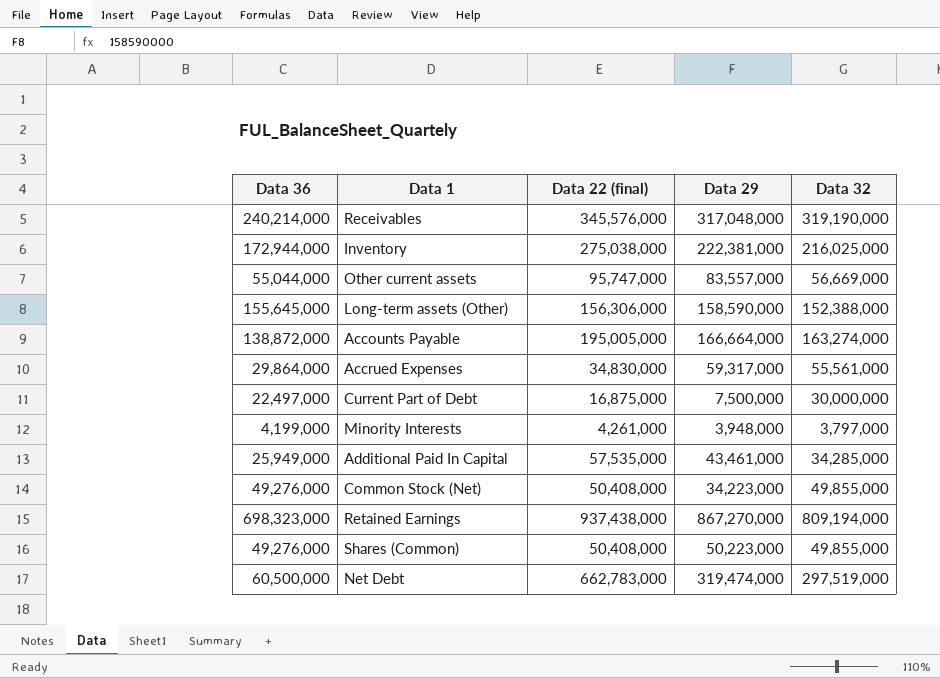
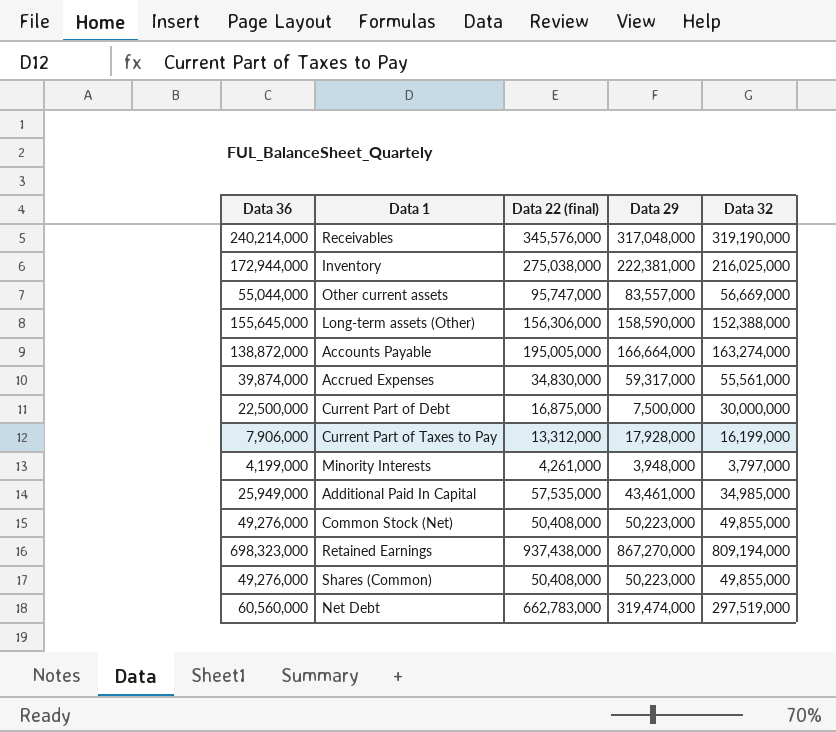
Accrued Expenses | Data 36: 29,864,000 -> 39,874,000
Current Part of Debt | Data 36: 22,497,000 -> 22,500,000
row Current Part of Taxes to Pay: none -> 7,906,000 | 13,312,000 | 17,928,000 | 16,199,000
Additional Paid In Capital | Data 32: 34,285,000 -> 34,985,000
Common Stock (Net) | Data 29: 34,223,000 -> 50,223,000
Net Debt | Data 36: 60,500,000 -> 60,560,000

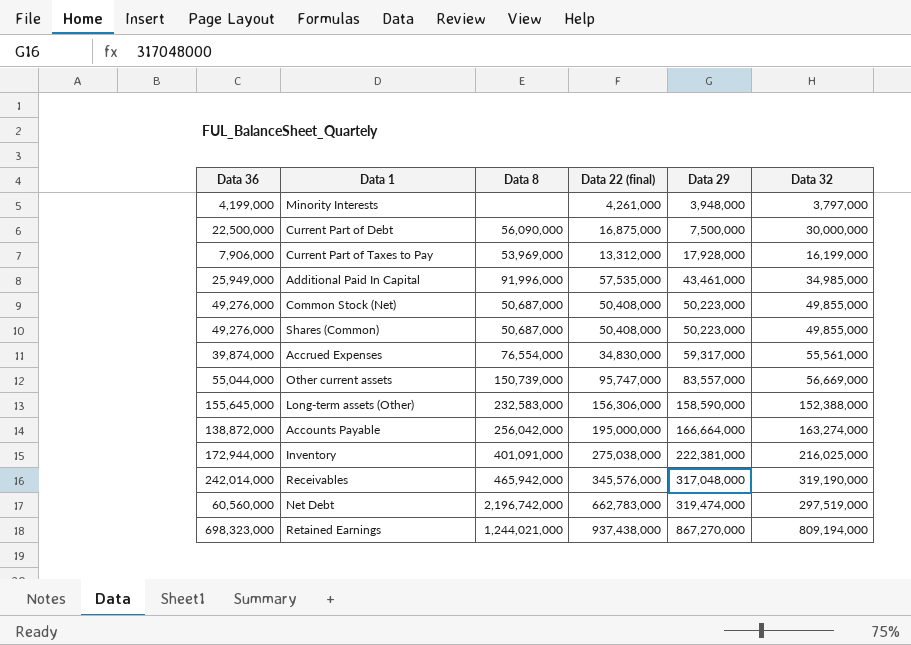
row order: none -> Data 29 ascending
column Data 8 | position: none -> 3
Accounts Payable | Data 22 (final): 195,005,000 -> 195,000,000
Receivables | Data 36: 240,214,000 -> 242,014,000

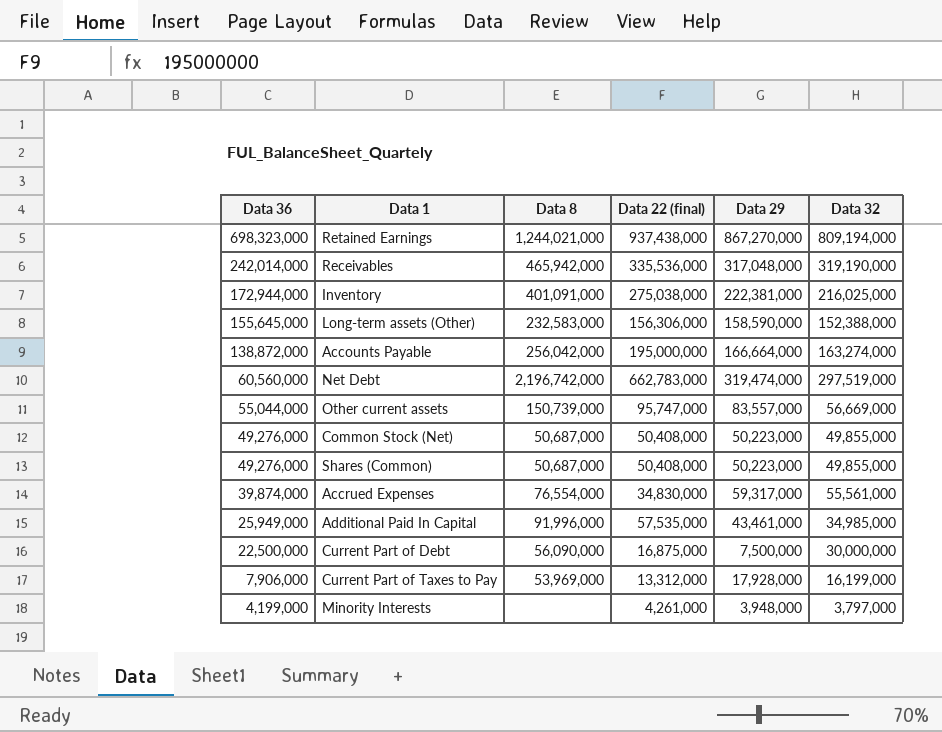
row order: Data 29 ascending -> Data 36 descending
Receivables | Data 22 (final): 345,576,000 -> 335,536,000

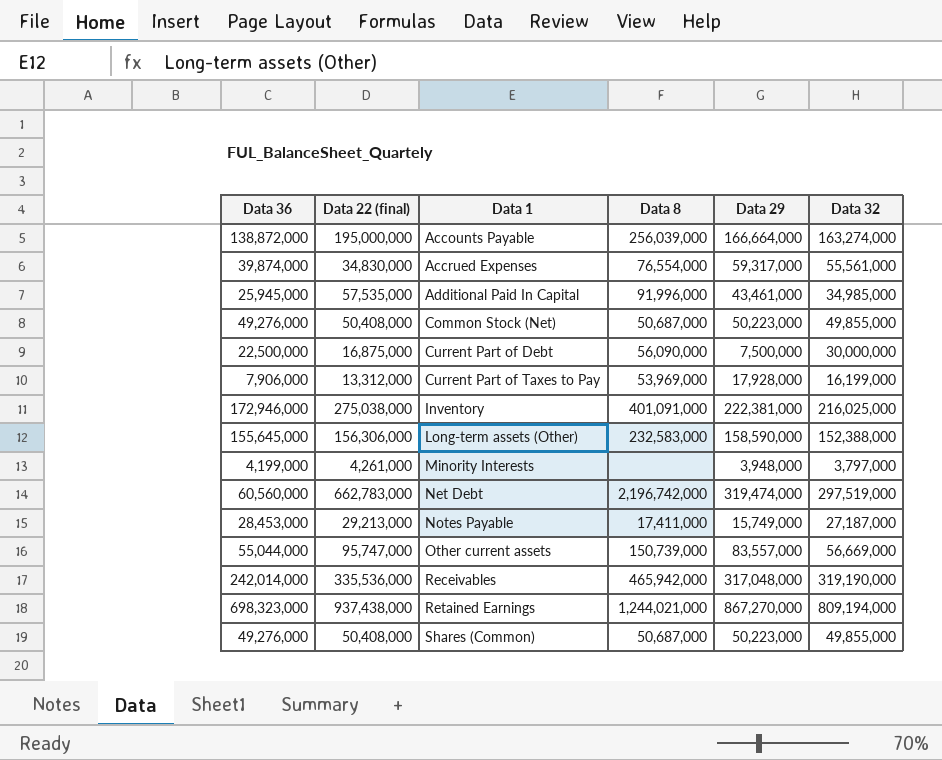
row order: Data 36 descending -> Data 1 ascending
column Data 22 (final) | position: 4 -> 2
Accounts Payable | Data 8: 256,042,000 -> 256,039,000
Additional Paid In Capital | Data 36: 25,949,000 -> 25,945,000
Inventory | Data 36: 172,944,000 -> 172,946,000
row Notes Payable: none -> 28,453,000 | 29,213,000 | 17,411,000 | 15,749,000 | 27,187,000

